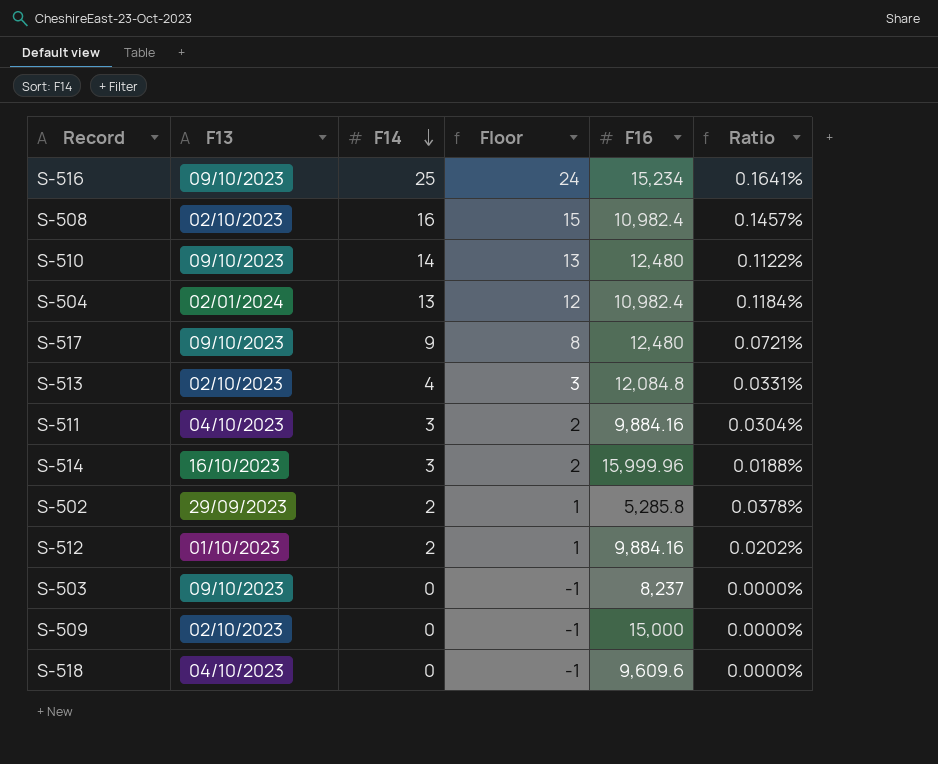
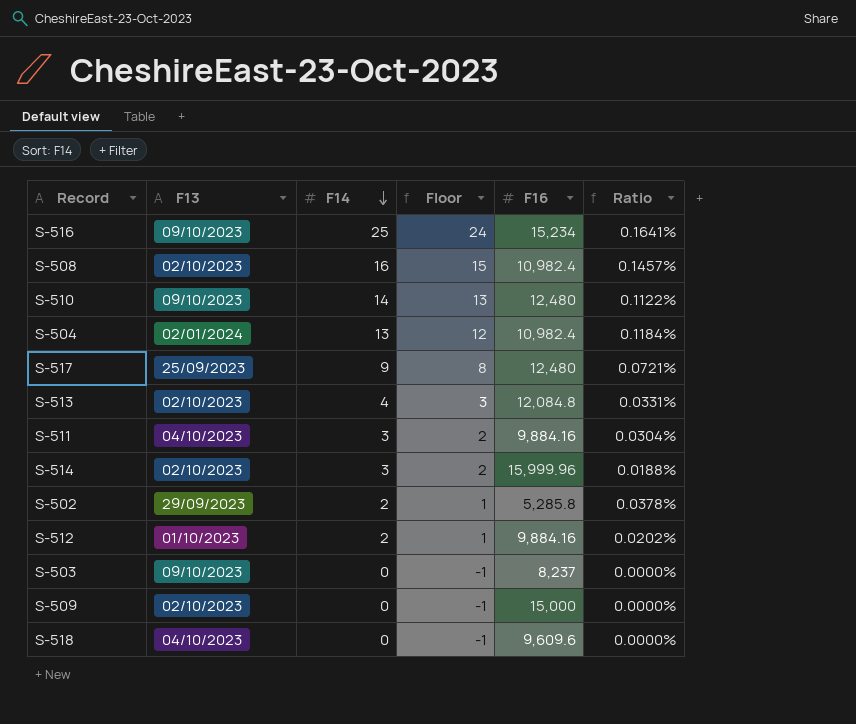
S-517 | F13: 09/10/2023 -> 25/09/2023
S-514 | F13: 16/10/2023 -> 02/10/2023

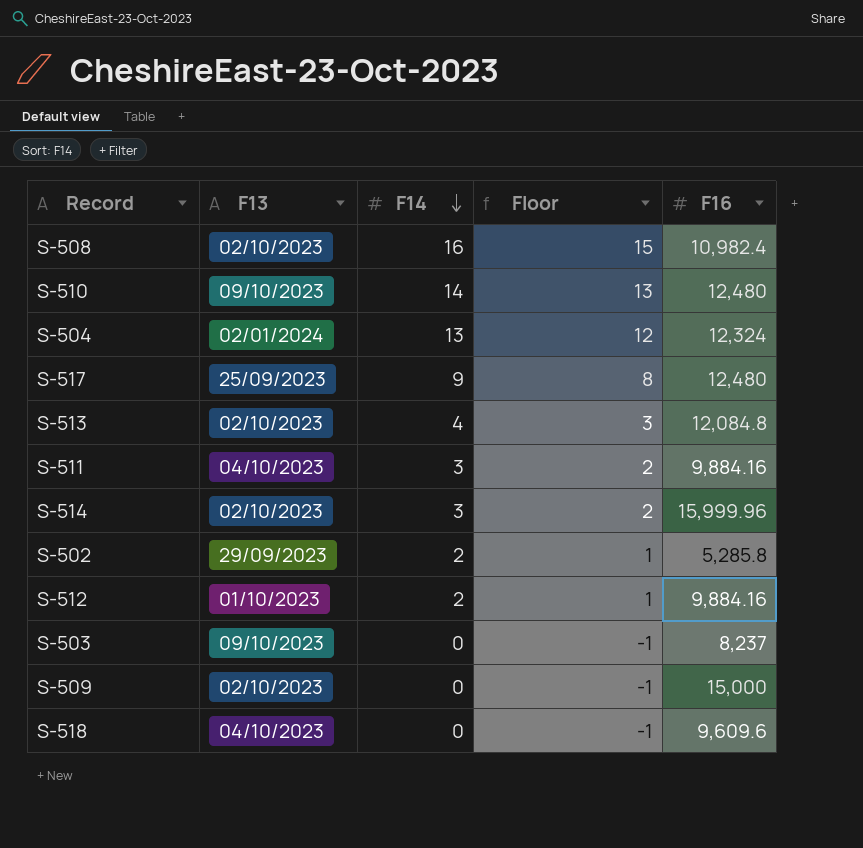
column Ratio | formula: [F14] / [F16] -> none
row S-516: 09/10/2023 | 25 | 24 | 15,234 | 0.1641% -> none
S-504 | F16: 10,982.4 -> 12,324

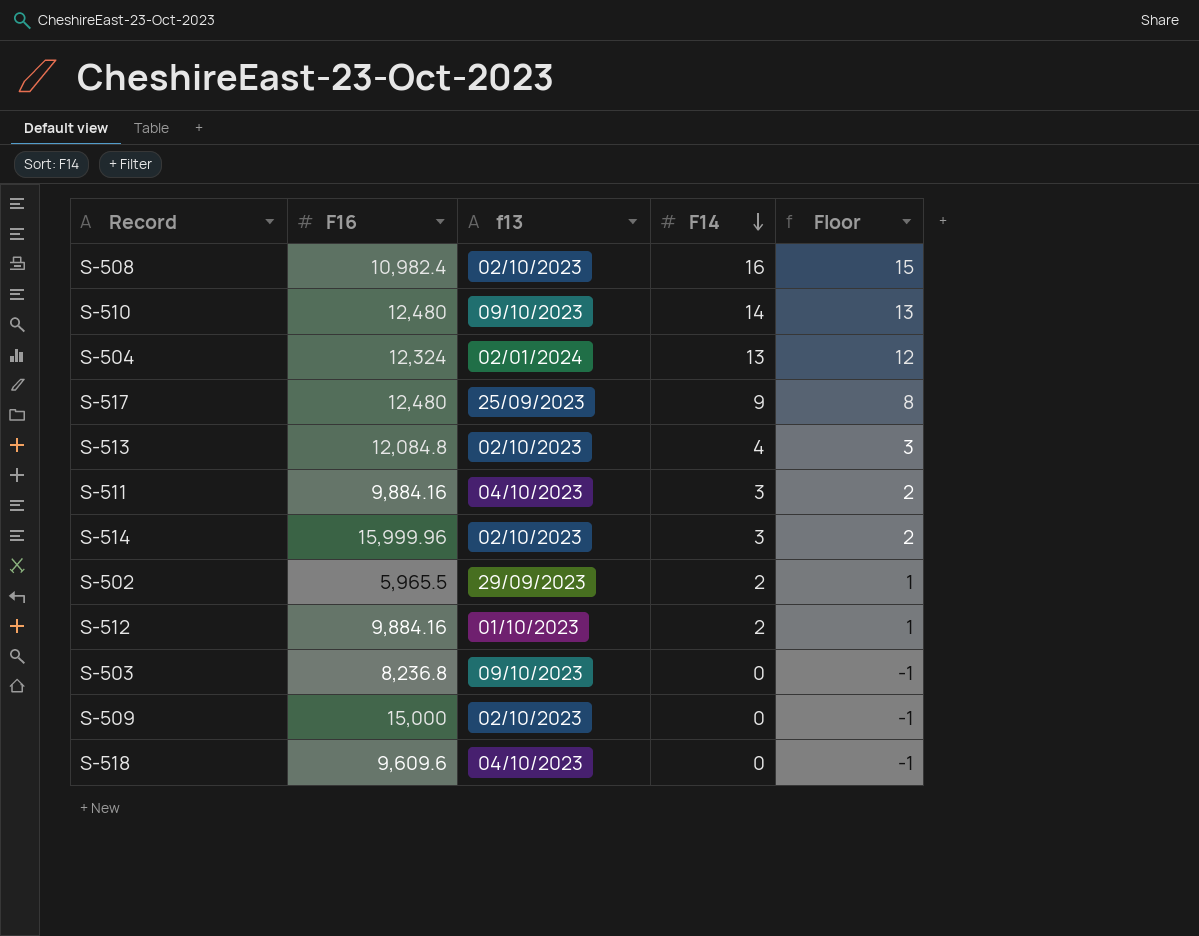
column F16 | position: 5 -> 2
column name: F13 -> f13
S-502 | F16: 5,285.8 -> 5,965.5
S-503 | F16: 8,237 -> 8,236.8

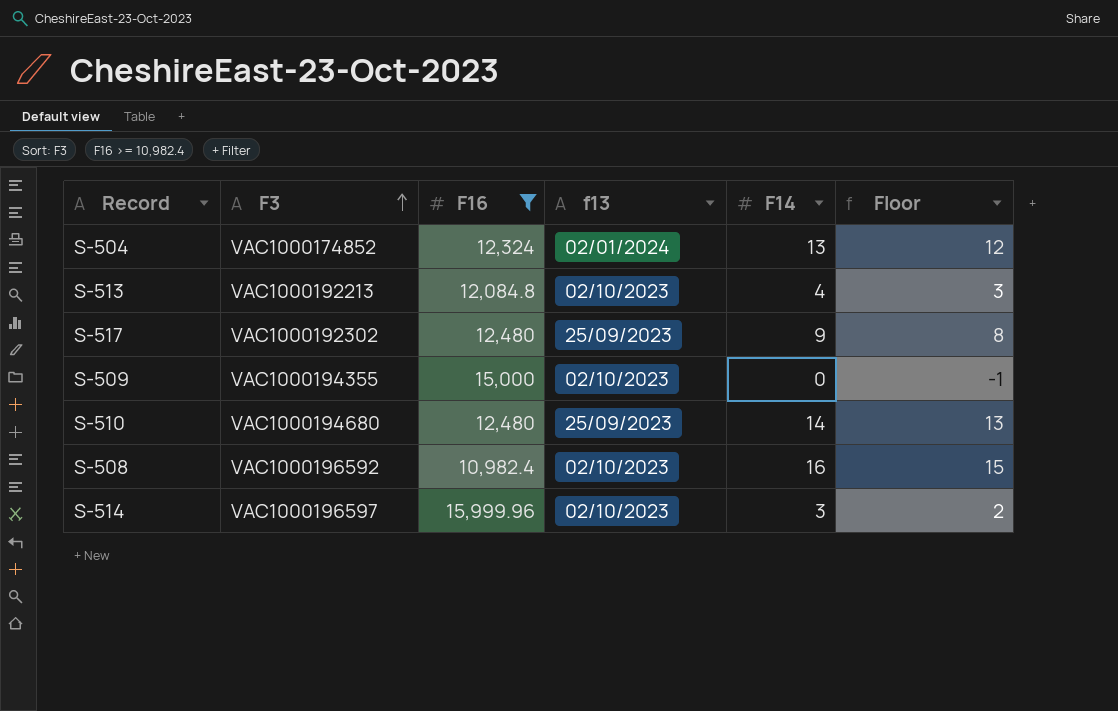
filter: none -> F16 >= 10,982.4
row order: F14 descending -> F3 ascending
column F3 | position: none -> 2
S-510 | f13: 09/10/2023 -> 25/09/2023

